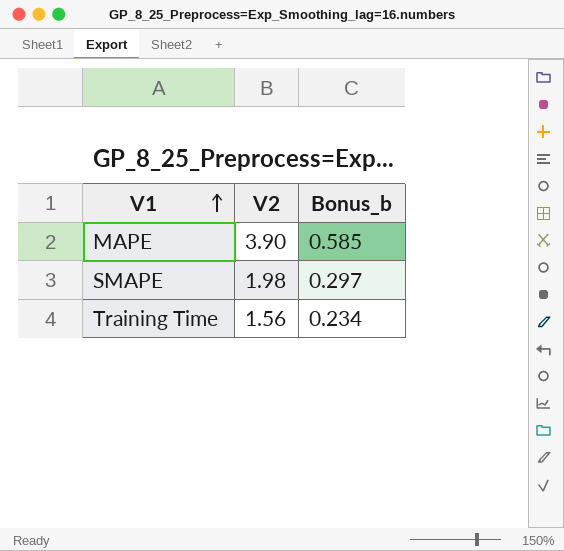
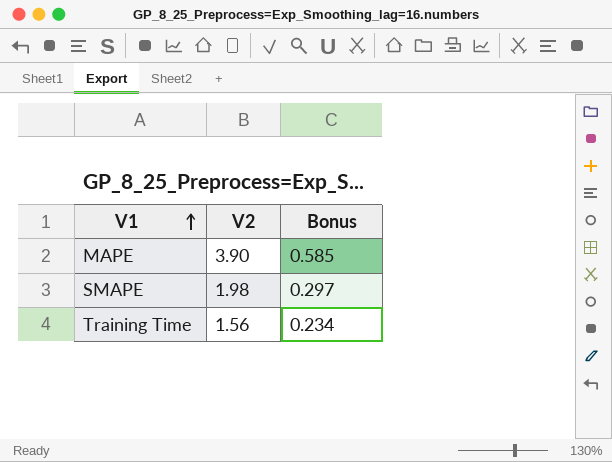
column name: Bonus_b -> Bonus

